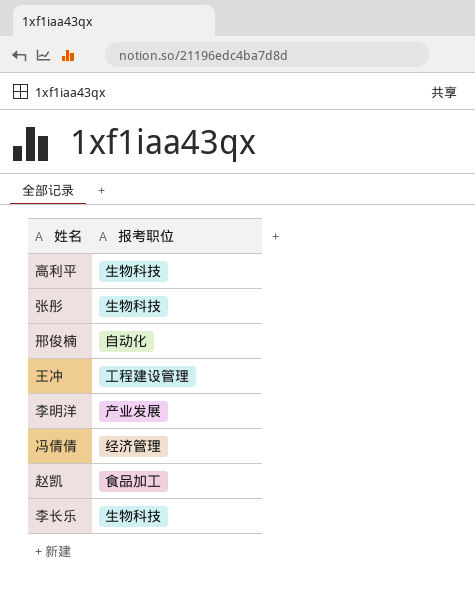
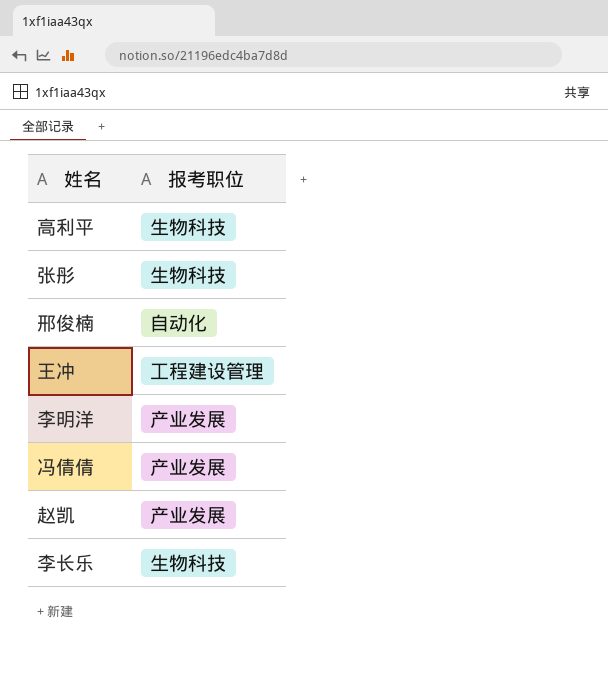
冯倩倩 | 报考职位: 经济管理 -> 产业发展
赵凯 | 报考职位: 食品加工 -> 产业发展

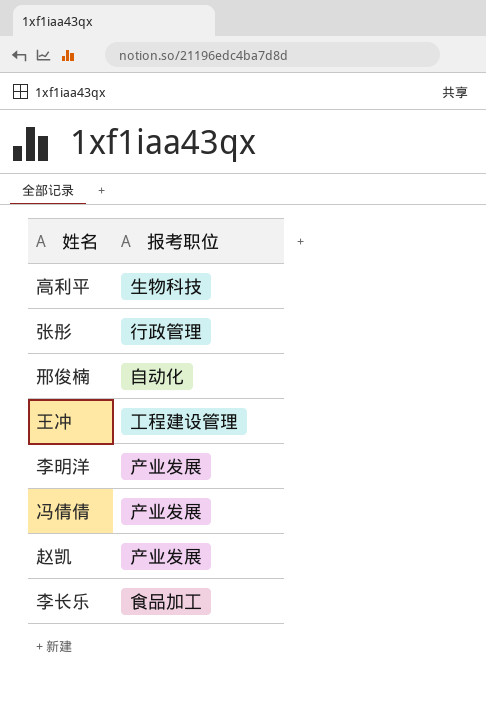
张彤 | 报考职位: 生物科技 -> 行政管理
李长乐 | 报考职位: 生物科技 -> 食品加工

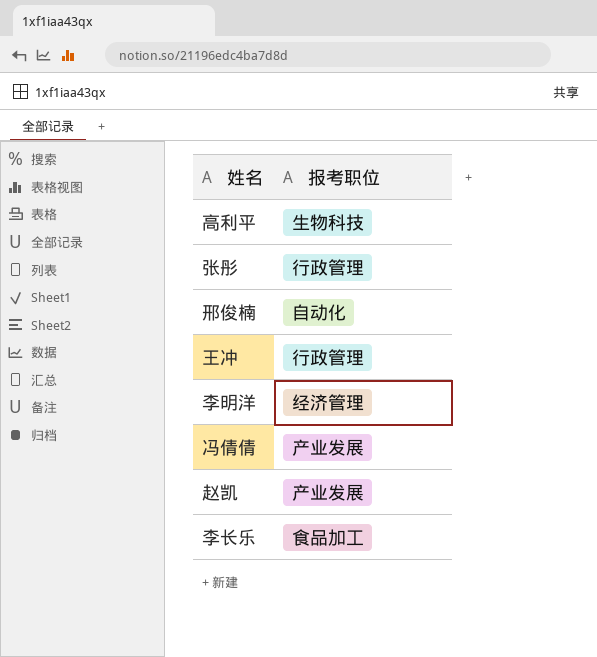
王冲 | 报考职位: 工程建设管理 -> 行政管理
李明洋 | 报考职位: 产业发展 -> 经济管理

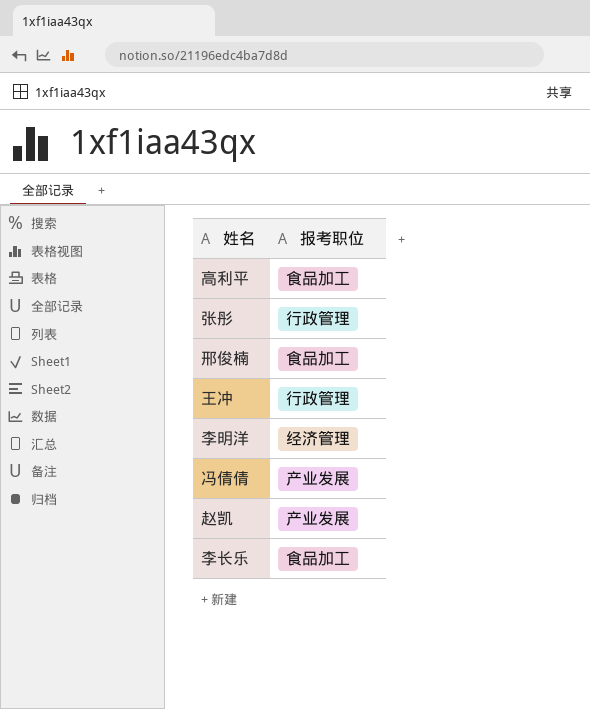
高利平 | 报考职位: 生物科技 -> 食品加工
邢俊楠 | 报考职位: 自动化 -> 食品加工

